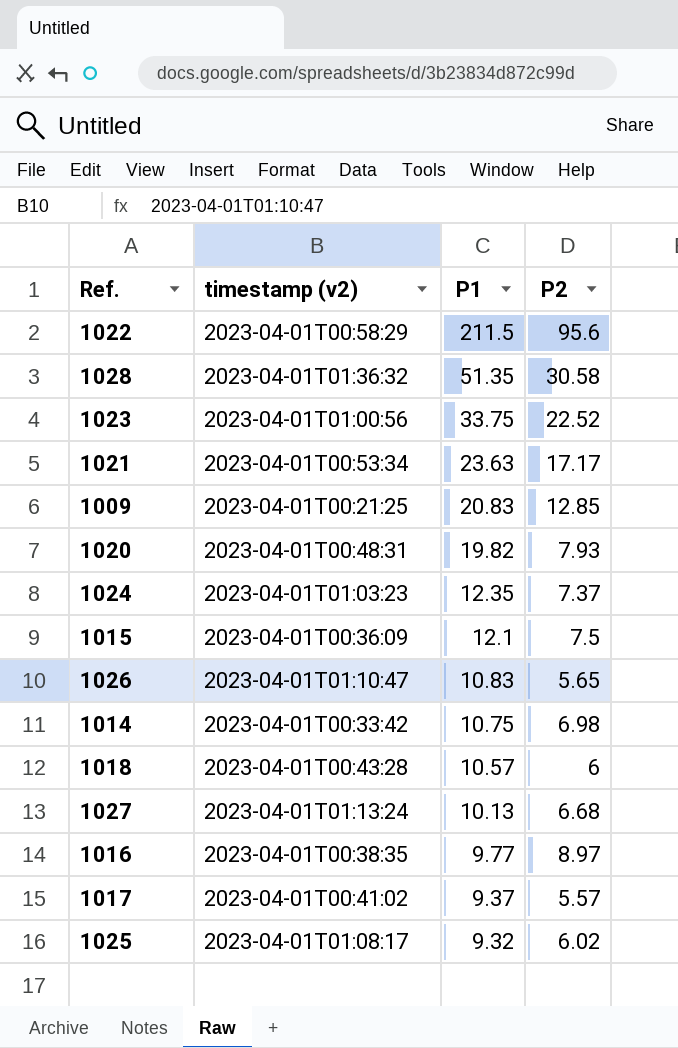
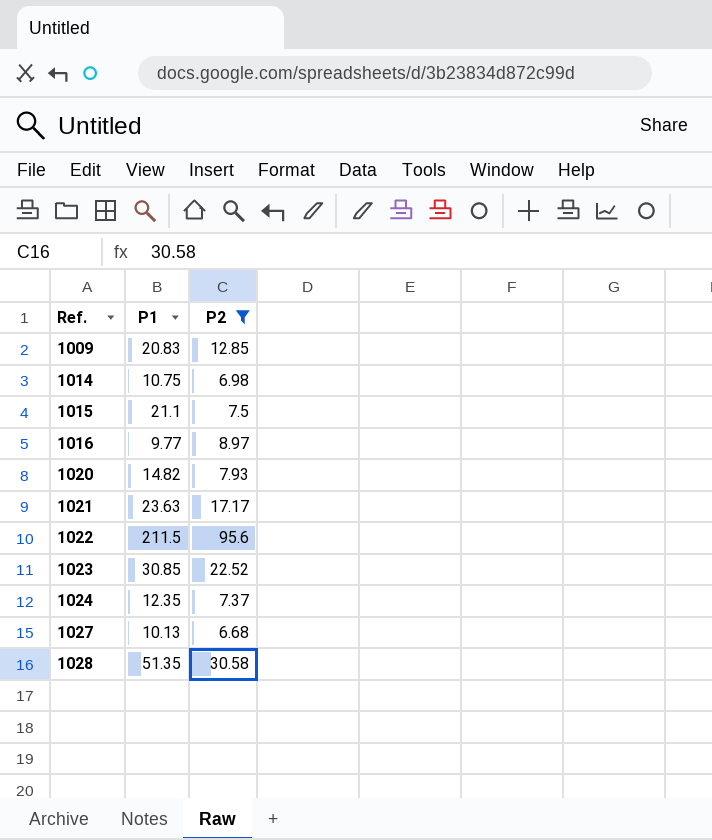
filter: none -> P2 >= 6.68
row order: P1 descending -> Ref. ascending
column timestamp (v2) | position: 2 -> none
1015 | P1: 12.1 -> 21.1
1020 | P1: 19.82 -> 14.82
1023 | P1: 33.75 -> 30.85

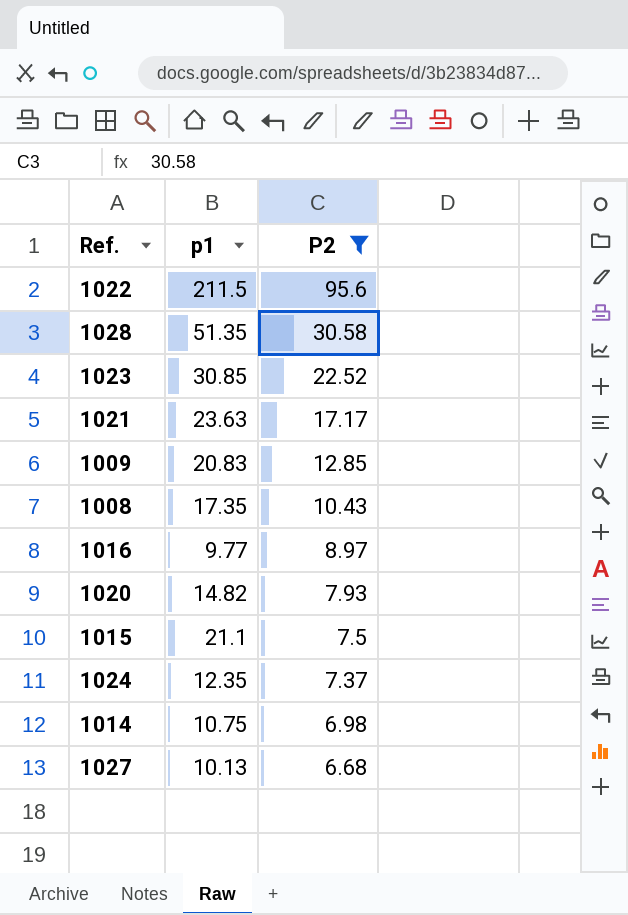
row order: Ref. ascending -> P2 descending
column name: P1 -> p1
row 1008: none -> 17.35 | 10.43

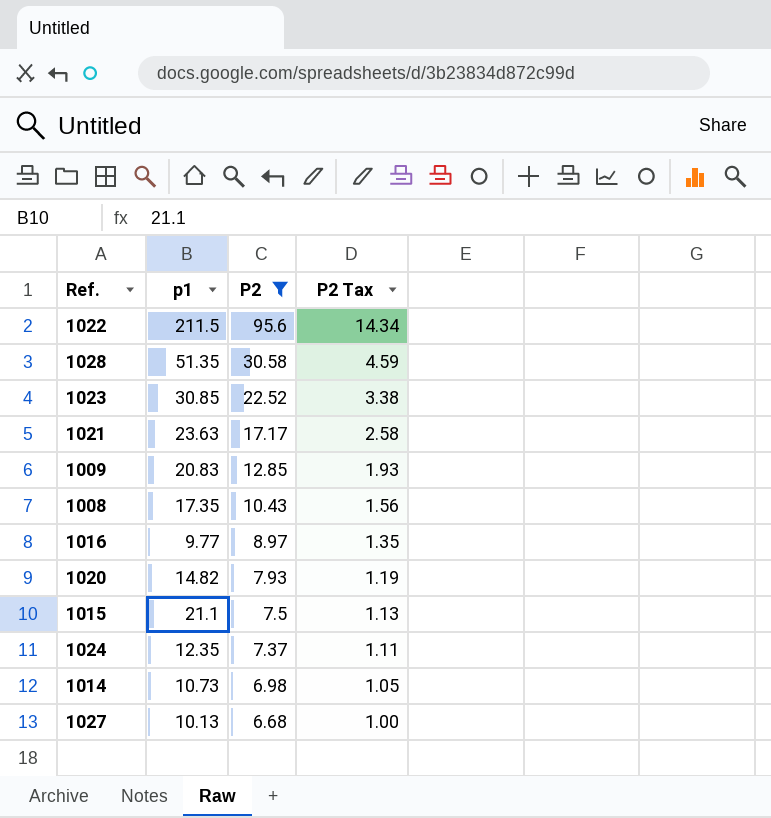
column P2 Tax | formula: none -> [P2] * 0.15
1014 | p1: 10.75 -> 10.73

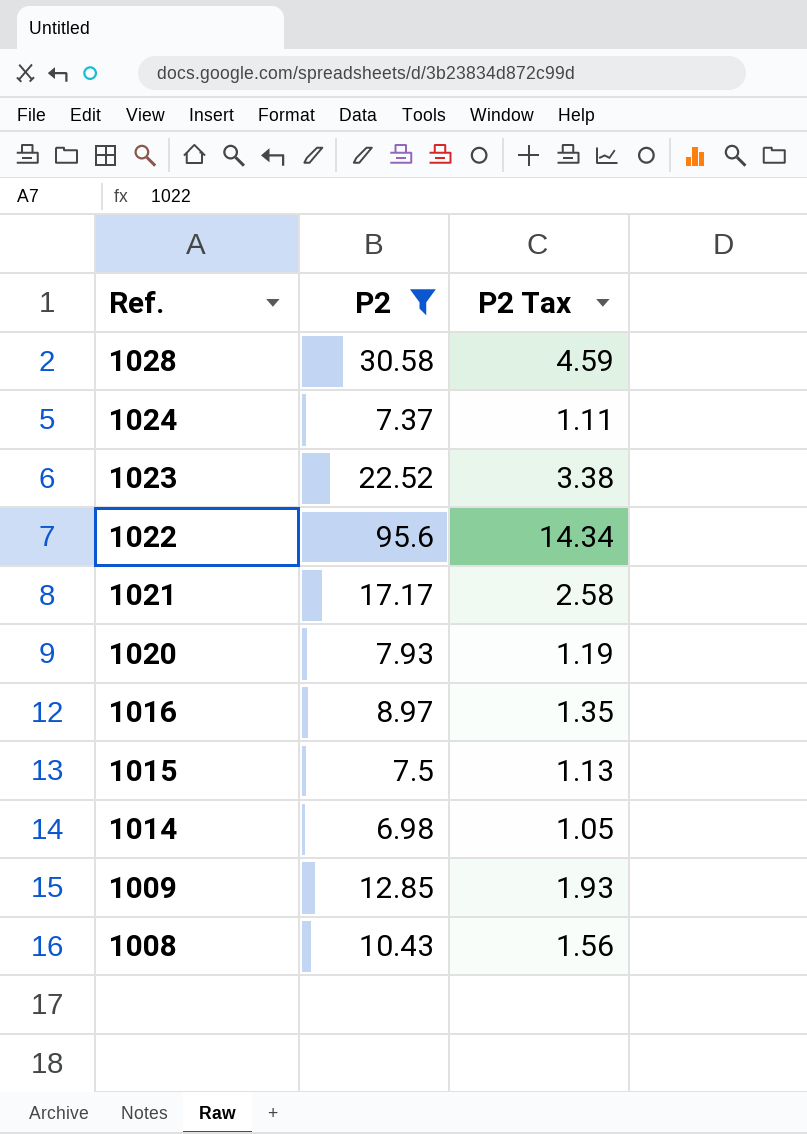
row order: P2 descending -> Ref. descending
column p1 | position: 2 -> none
row 1027: 10.13 | 6.68 | 1.00 -> none

